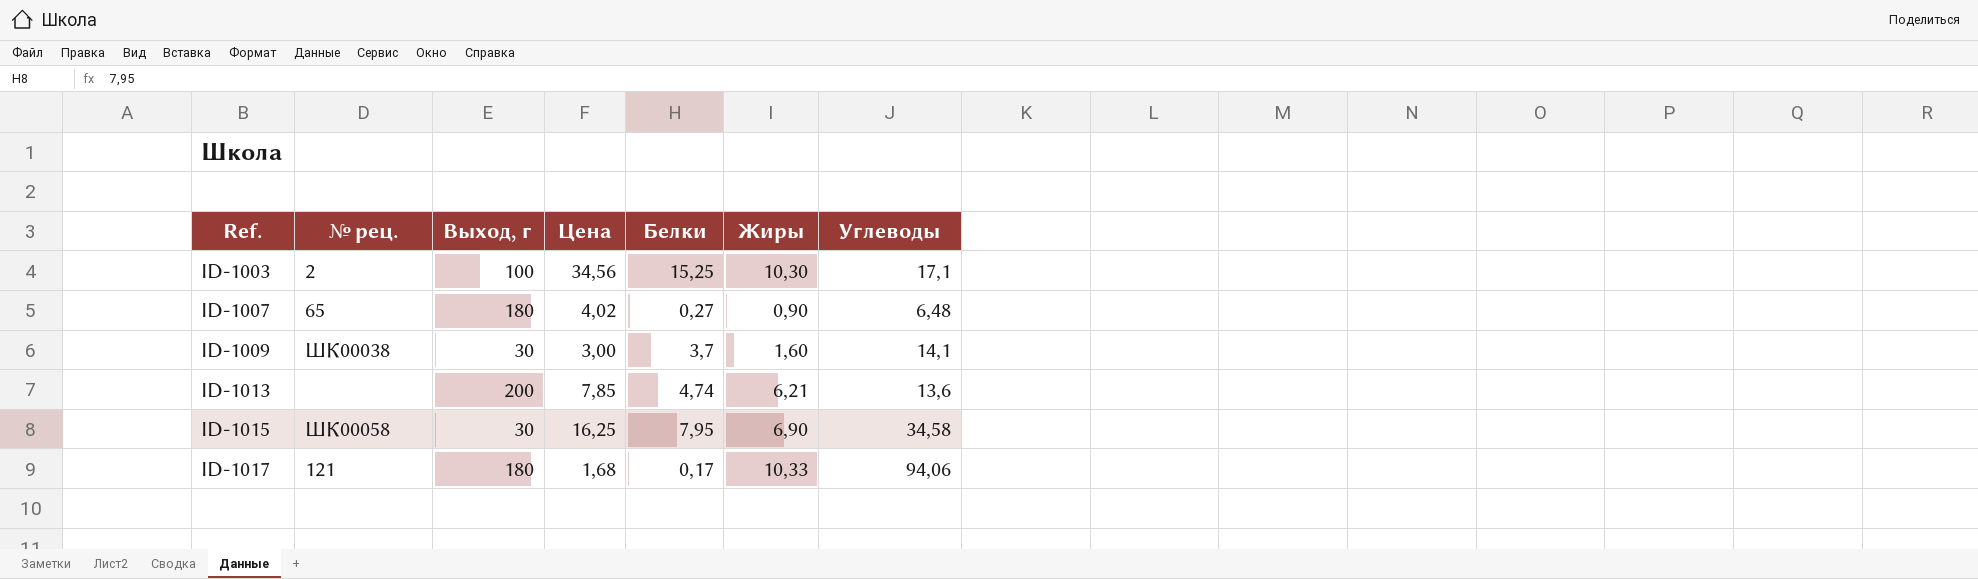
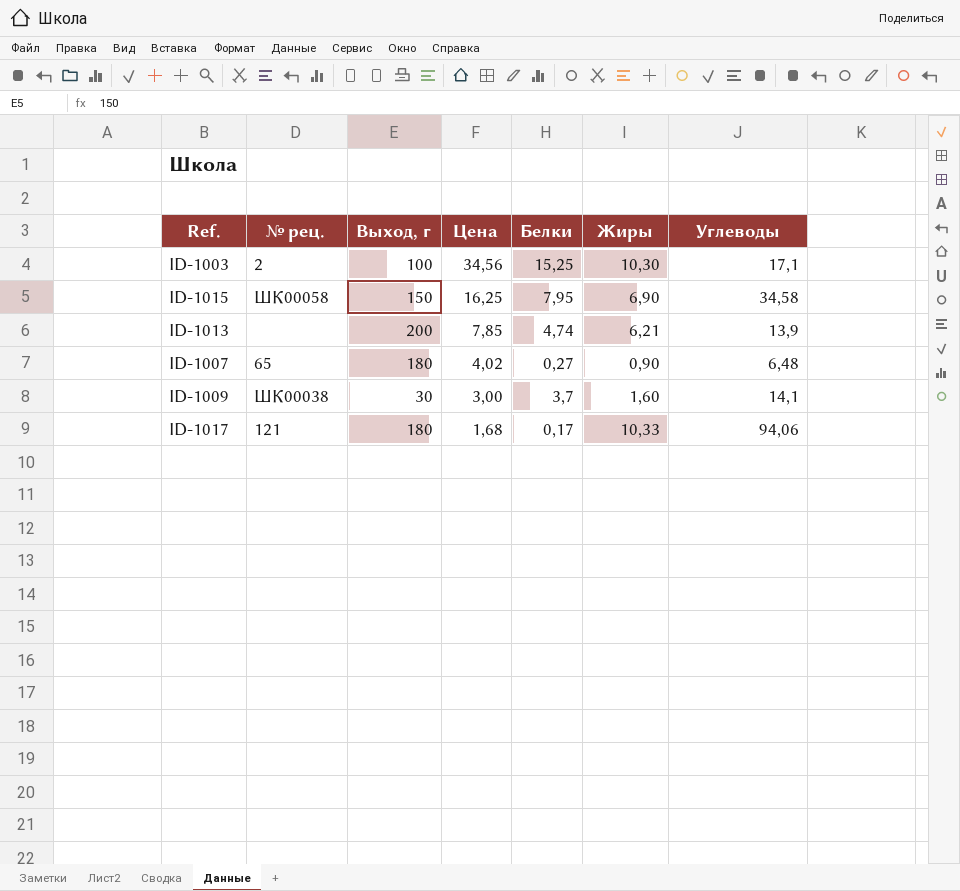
row order: Ref. ascending -> Цена descending
ID-1015 | Выход, г: 30 -> 150
ID-1013 | Углеводы: 13,6 -> 13,9

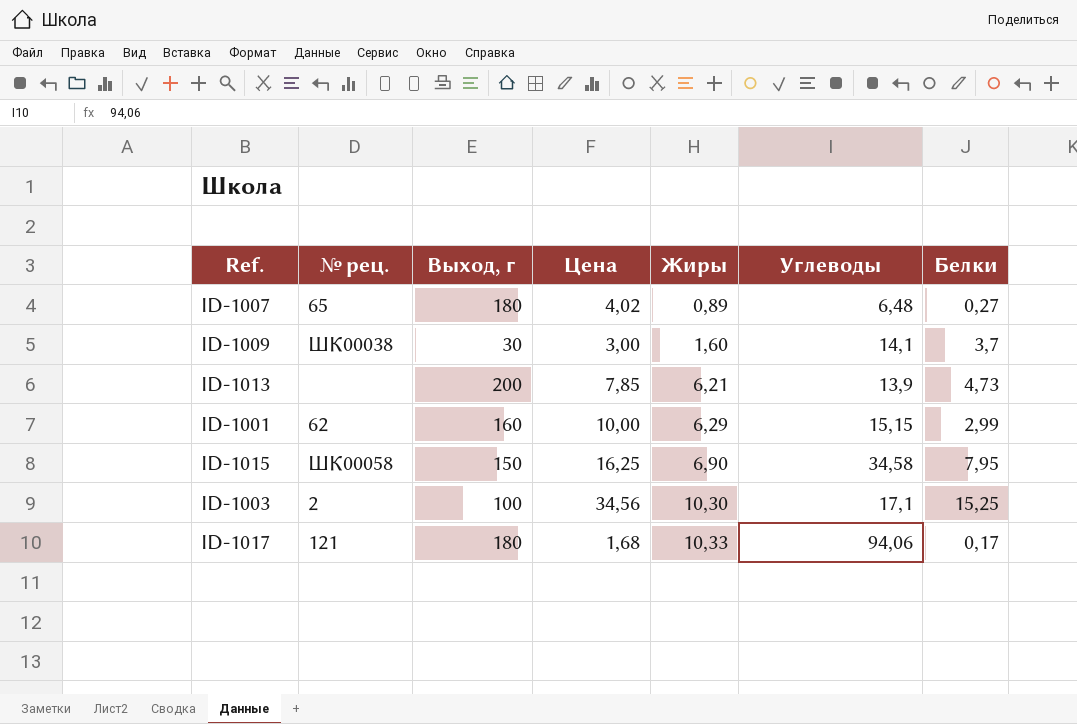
row order: Цена descending -> Жиры ascending
column Белки | position: 5 -> 7
ID-1007 | Жиры: 0,90 -> 0,89
ID-1013 | Белки: 4,74 -> 4,73
row ID-1001: none -> 62 | 160 | 10,00 | 6,29 | 15,15 | 2,99

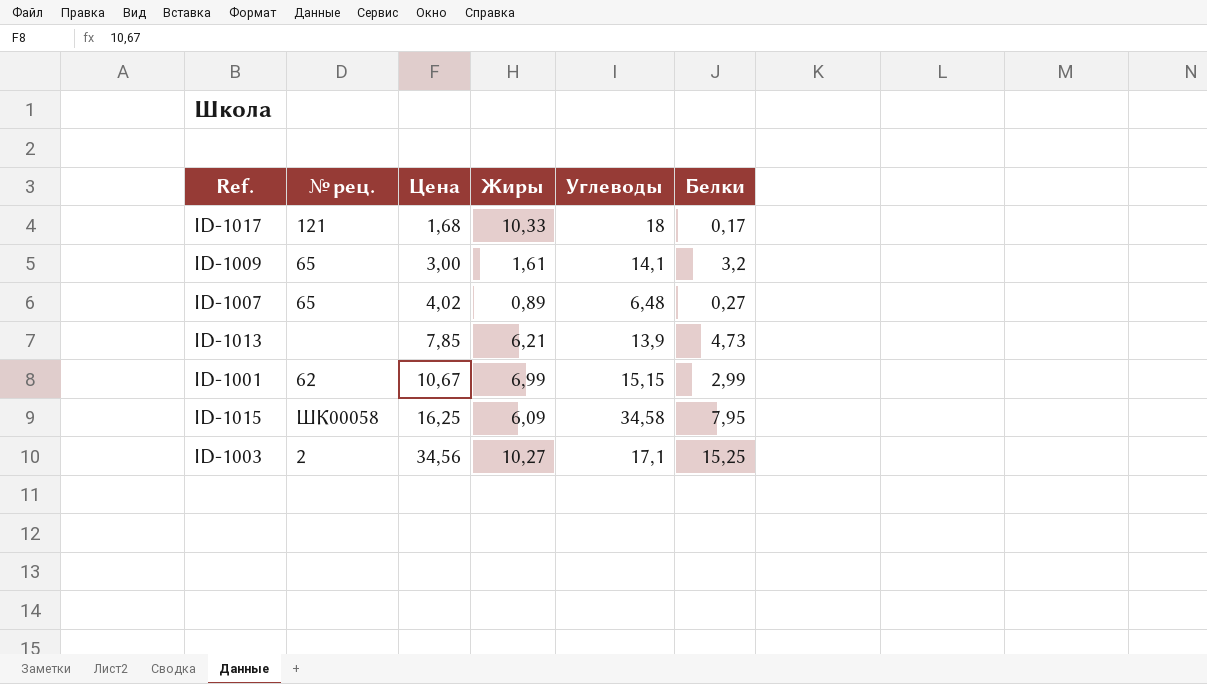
row order: Жиры ascending -> Цена ascending
column Выход, г | position: 3 -> none
ID-1017 | Углеводы: 94,06 -> 18
ID-1009 | № рец.: ШК00038 -> 65
ID-1009 | Жиры: 1,60 -> 1,61
ID-1009 | Белки: 3,7 -> 3,2
ID-1001 | Цена: 10,00 -> 10,67
ID-1001 | Жиры: 6,29 -> 6,99
ID-1015 | Жиры: 6,90 -> 6,09
ID-1003 | Жиры: 10,30 -> 10,27

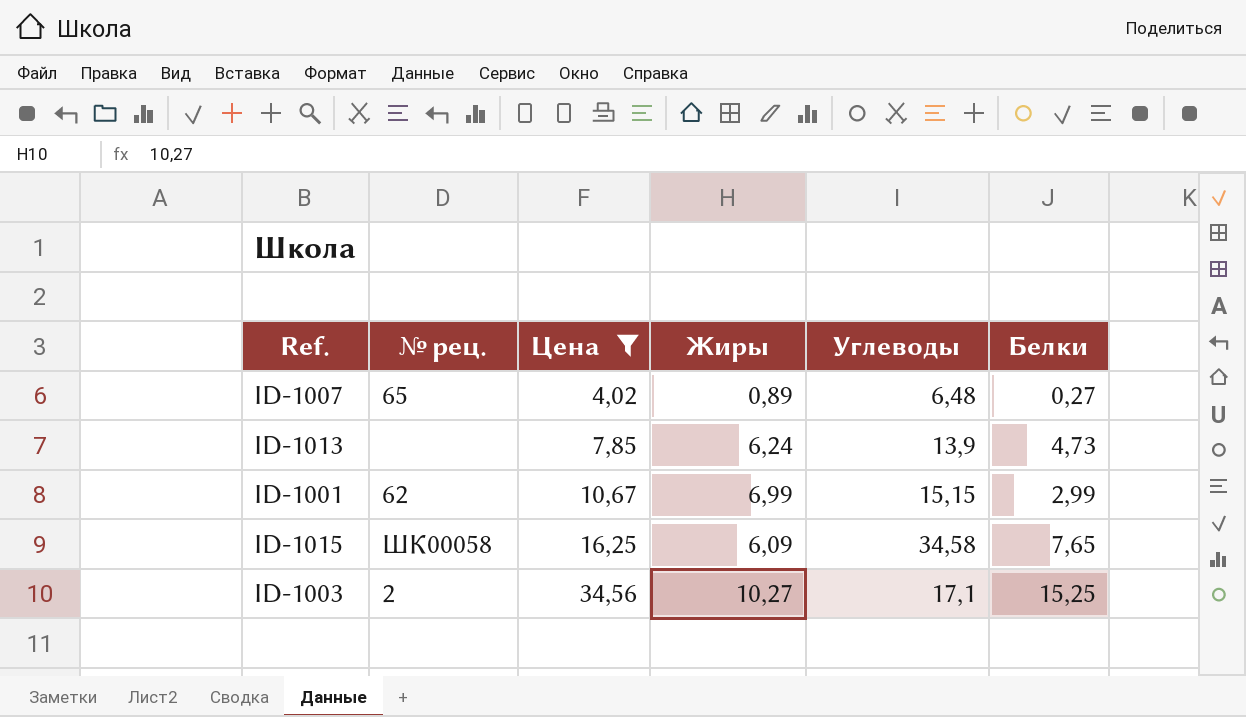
filter: none -> Цена >= 4,02
ID-1013 | Жиры: 6,21 -> 6,24
ID-1015 | Белки: 7,95 -> 7,65

